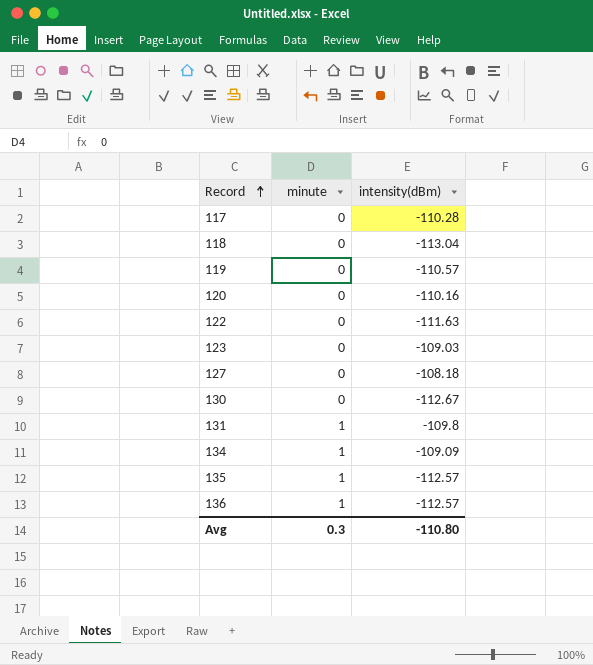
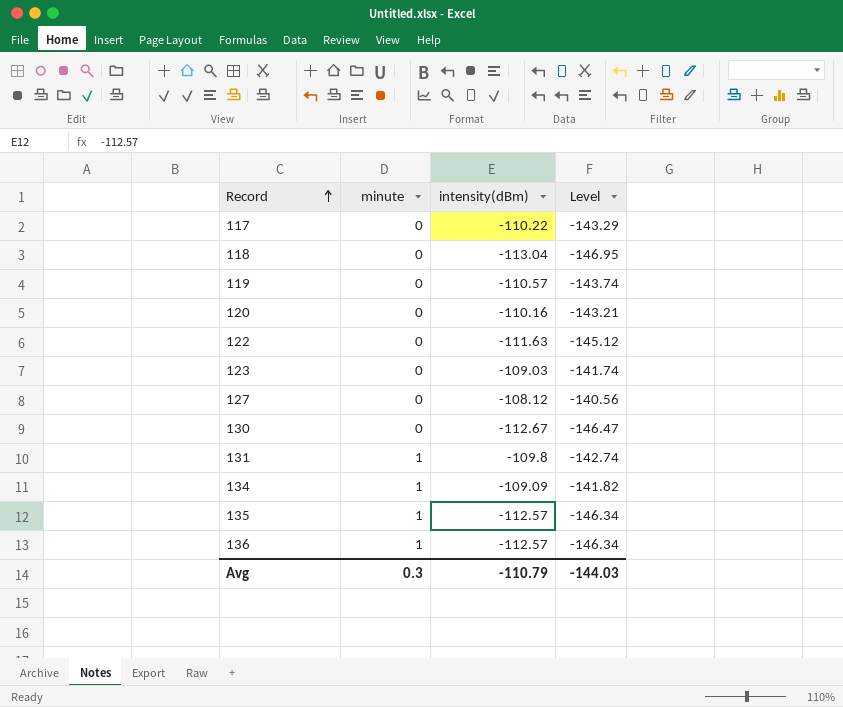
column Level | formula: none -> [intensity(dBm)] * 1.3
117 | intensity(dBm): -110.28 -> -110.22
127 | intensity(dBm): -108.18 -> -108.12
Avg | intensity(dBm): -110.80 -> -110.79

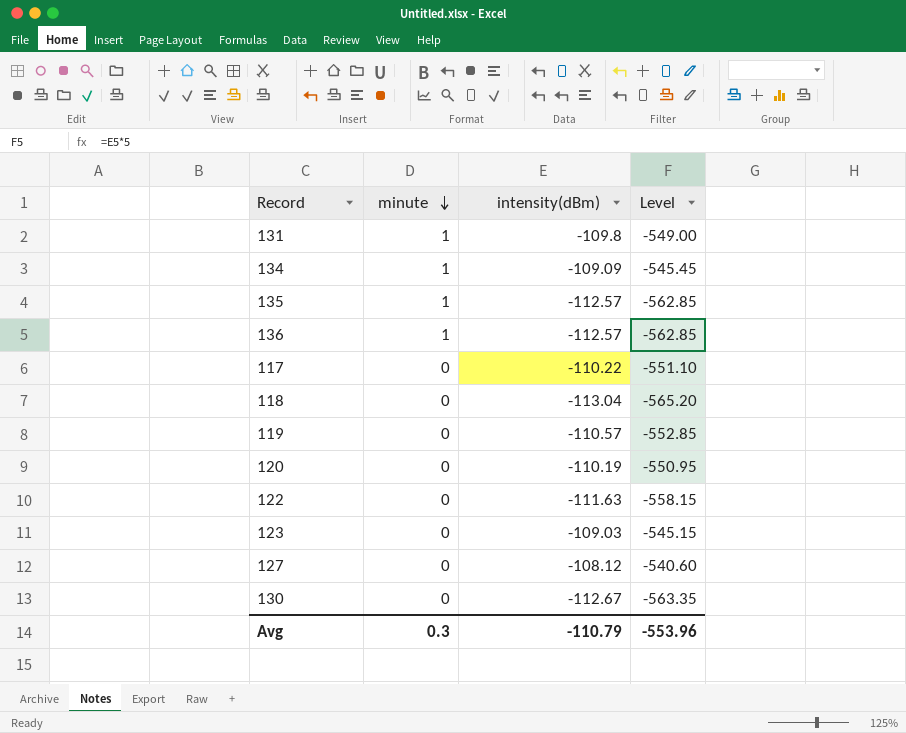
row order: Record ascending -> minute descending
column Level | formula: [intensity(dBm)] * 1.3 -> [intensity(dBm)] * 5
120 | intensity(dBm): -110.16 -> -110.19
Avg | Level: -144.03 -> -553.96

